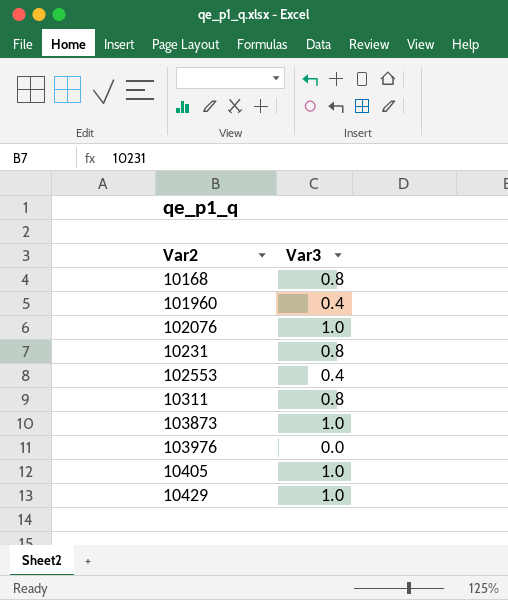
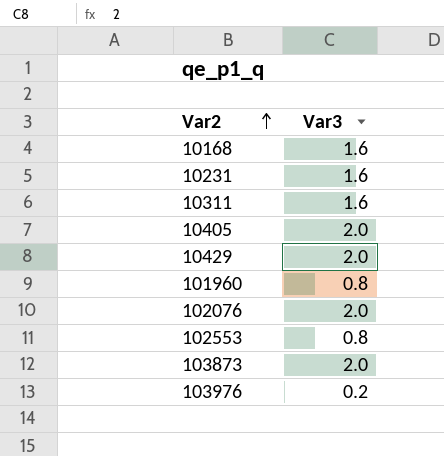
row order: none -> Var2 ascending
10168 | Var3: 0.8 -> 1.6
10231 | Var3: 0.8 -> 1.6
10311 | Var3: 0.8 -> 1.6
10405 | Var3: 1.0 -> 2.0
10429 | Var3: 1.0 -> 2.0
101960 | Var3: 0.4 -> 0.8
102076 | Var3: 1.0 -> 2.0
102553 | Var3: 0.4 -> 0.8
103873 | Var3: 1.0 -> 2.0
103976 | Var3: 0.0 -> 0.2

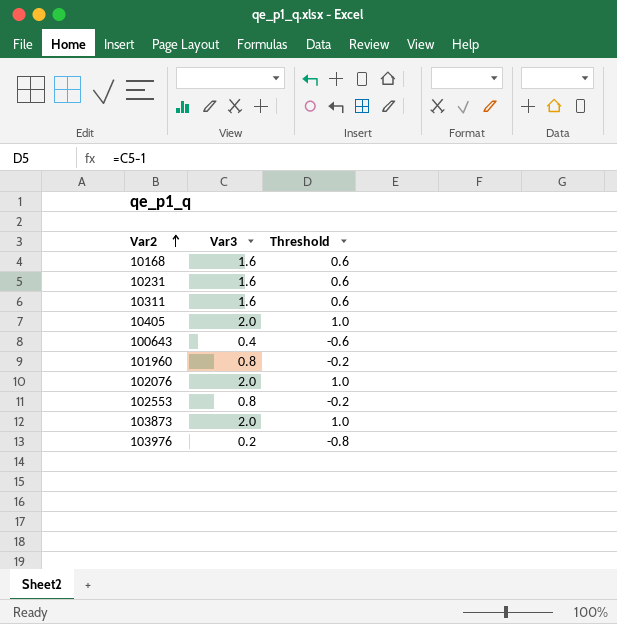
column Threshold | formula: none -> [Var3] - 1
row 10429: 2.0 -> none
row 100643: none -> 0.4 | -0.6

